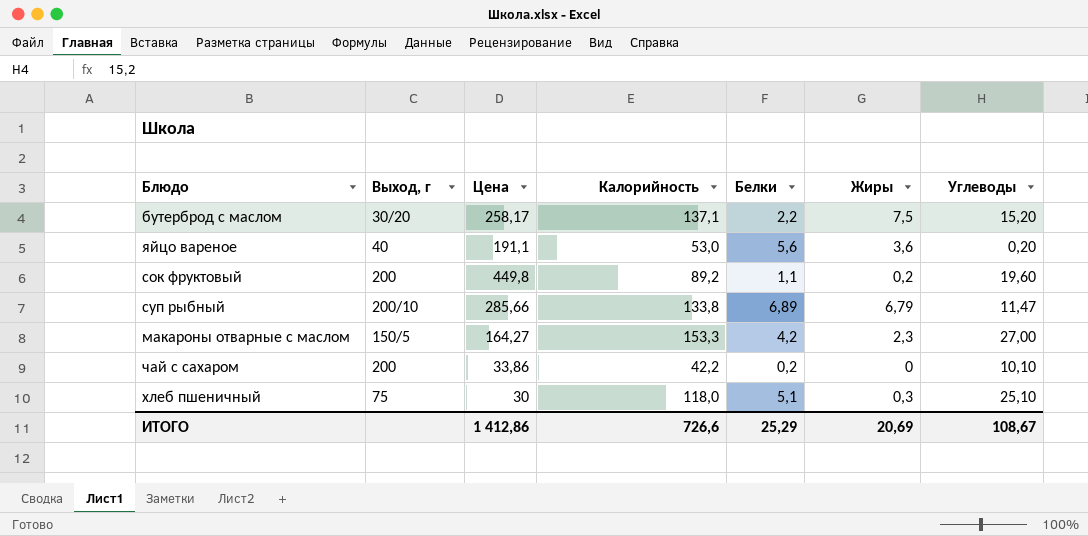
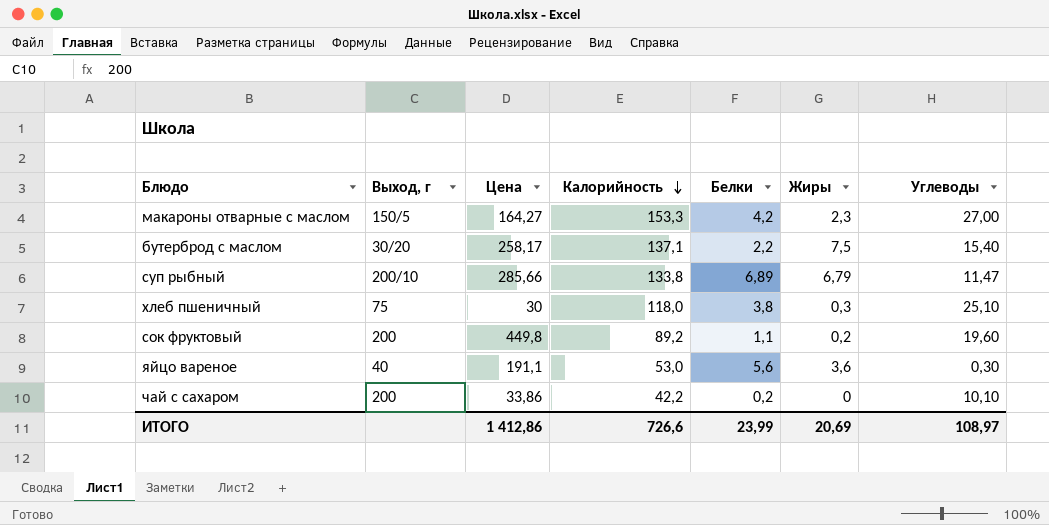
row order: none -> Калорийность descending
бутерброд с маслом | Углеводы: 15,20 -> 15,40
хлеб пшеничный | Белки: 5,1 -> 3,8
яйцо вареное | Углеводы: 0,20 -> 0,30
ИТОГО | Белки: 25,29 -> 23,99
ИТОГО | Углеводы: 108,67 -> 108,97

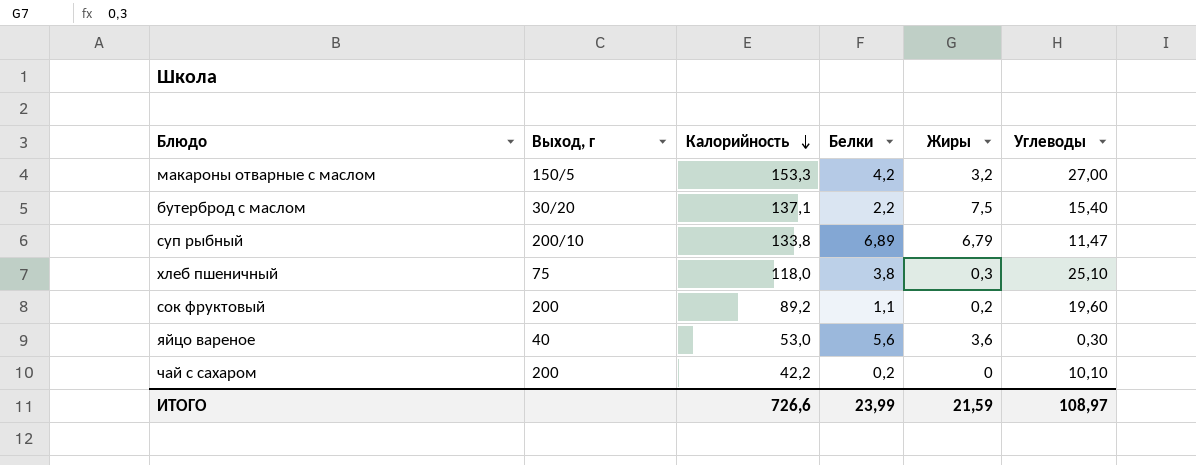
column Цена | position: 3 -> none
макароны отварные с маслом | Жиры: 2,3 -> 3,2
ИТОГО | Жиры: 20,69 -> 21,59

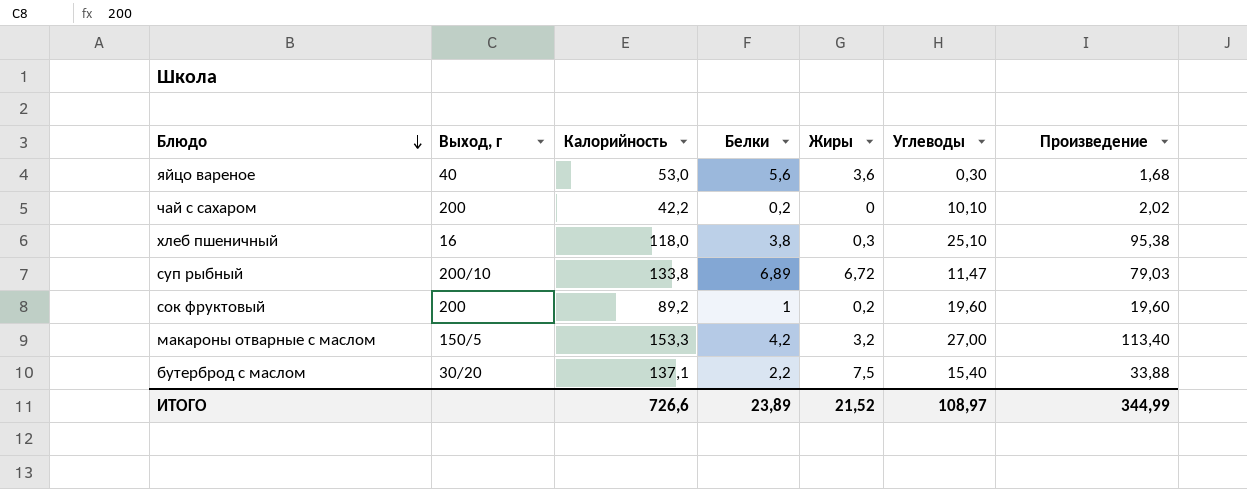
row order: Калорийность descending -> Блюдо descending
column Произведение | formula: none -> [Белки] * [Углеводы]
хлеб пшеничный | Выход, г: 75 -> 16
суп рыбный | Жиры: 6,79 -> 6,72
сок фруктовый | Белки: 1,1 -> 1
ИТОГО | Белки: 23,99 -> 23,89
ИТОГО | Жиры: 21,59 -> 21,52

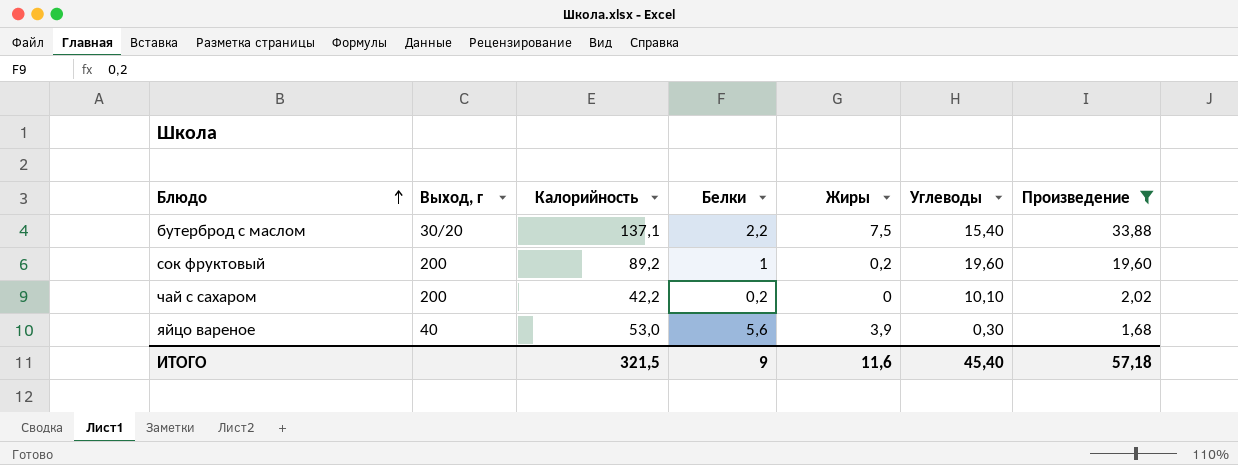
filter: none -> Произведение <= 33,88
row order: Блюдо descending -> Блюдо ascending
яйцо вареное | Жиры: 3,6 -> 3,9
ИТОГО | Калорийность: 726,6 -> 321,5
ИТОГО | Белки: 23,89 -> 9
ИТОГО | Жиры: 21,52 -> 11,6
ИТОГО | Углеводы: 108,97 -> 45,40
ИТОГО | Произведение: 344,99 -> 57,18

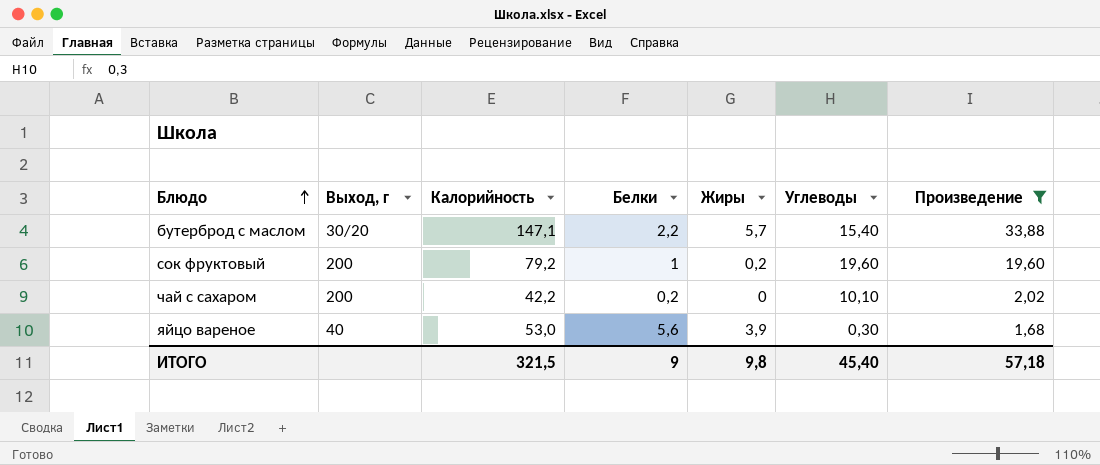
бутерброд с маслом | Калорийность: 137,1 -> 147,1
бутерброд с маслом | Жиры: 7,5 -> 5,7
сок фруктовый | Калорийность: 89,2 -> 79,2
ИТОГО | Жиры: 11,6 -> 9,8

